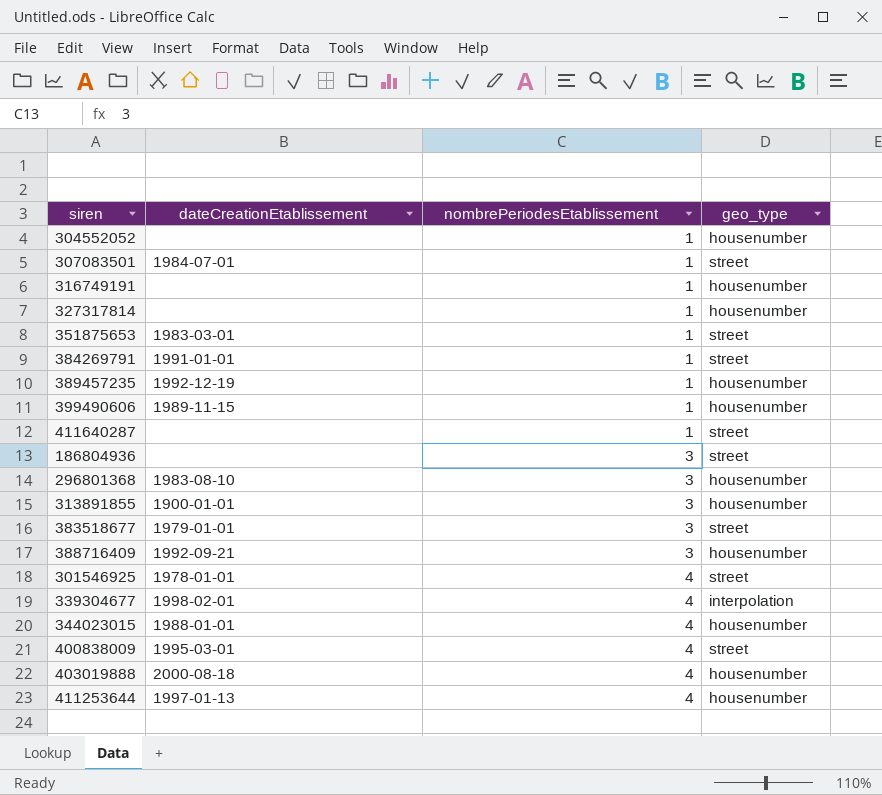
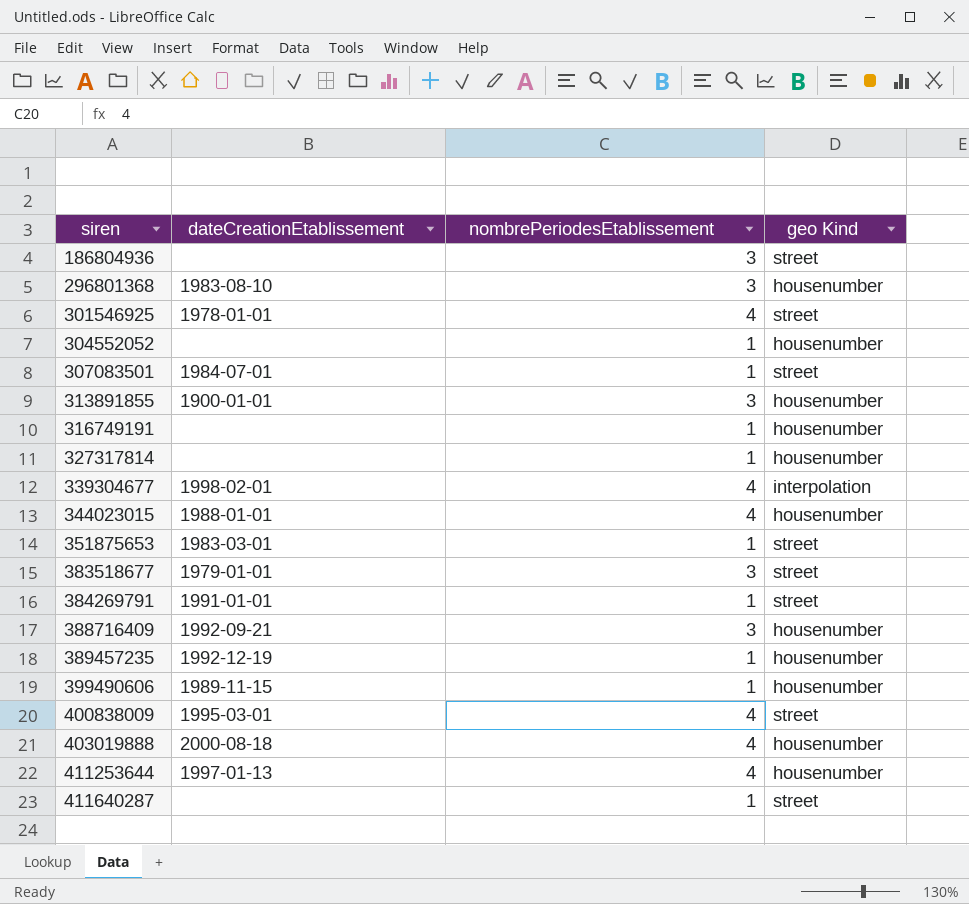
row order: nombrePeriodesEtablissement ascending -> siren ascending
column name: geo_type -> geo Kind

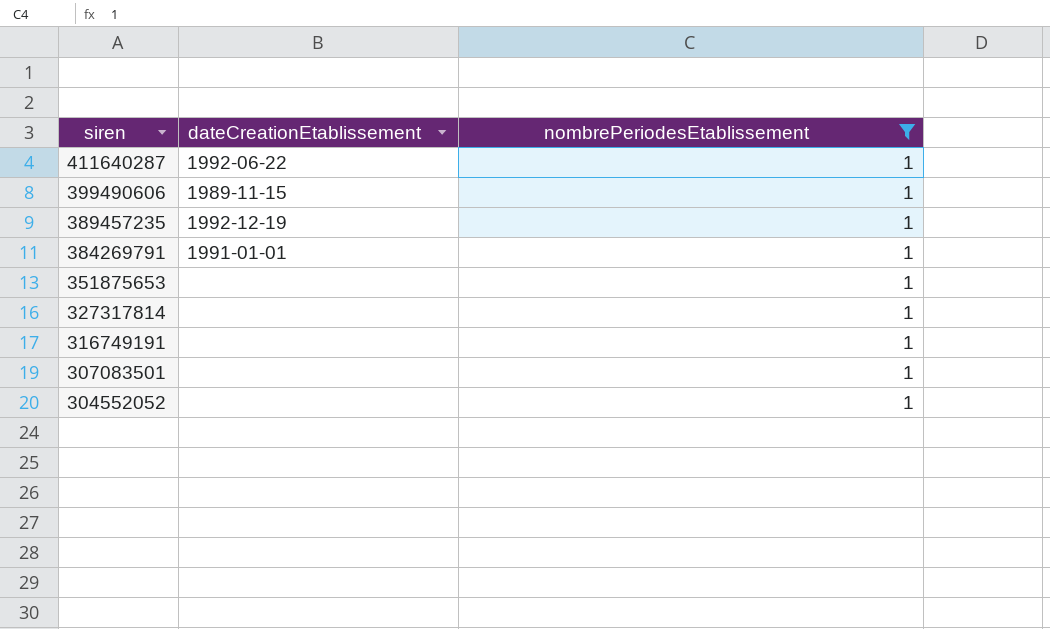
filter: none -> nombrePeriodesEtablissement = 1
row order: siren ascending -> siren descending
column geo Kind | position: 4 -> none
411640287 | dateCreationEtablissement: none -> 1992-06-22
351875653 | dateCreationEtablissement: 1983-03-01 -> none
307083501 | dateCreationEtablissement: 1984-07-01 -> none

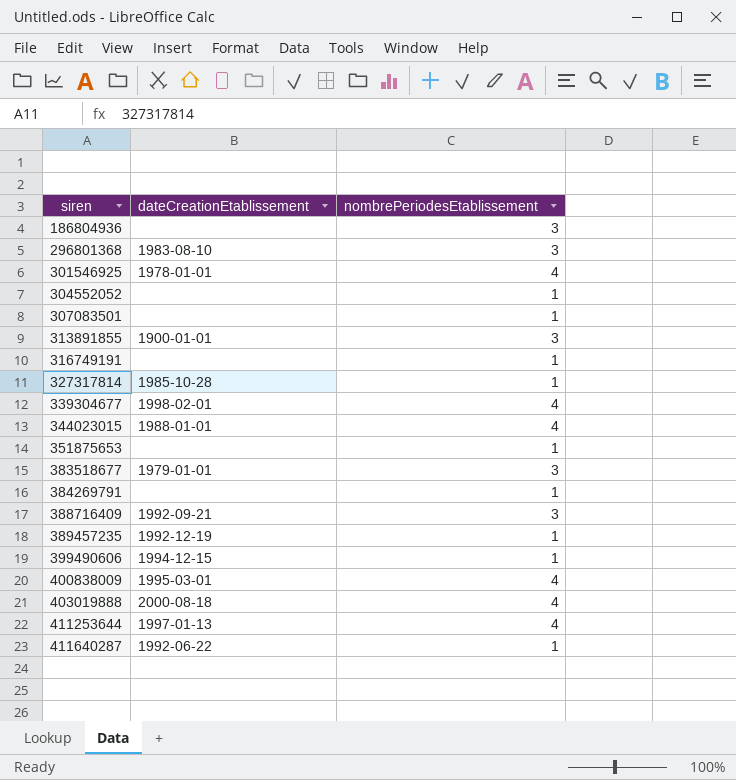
filter: nombrePeriodesEtablissement = 1 -> none
row order: siren descending -> siren ascending
327317814 | dateCreationEtablissement: none -> 1985-10-28
384269791 | dateCreationEtablissement: 1991-01-01 -> none
399490606 | dateCreationEtablissement: 1989-11-15 -> 1994-12-15

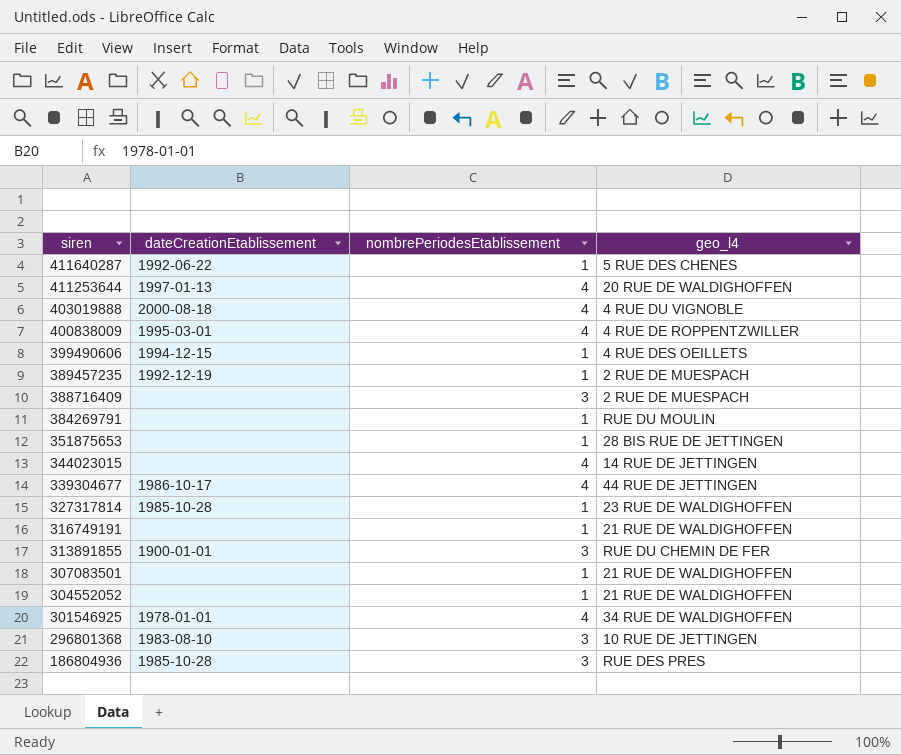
row order: siren ascending -> siren descending
column geo_l4 | position: none -> 4
row 383518677: 1979-01-01 | 3 -> none
388716409 | dateCreationEtablissement: 1992-09-21 -> none
344023015 | dateCreationEtablissement: 1988-01-01 -> none
339304677 | dateCreationEtablissement: 1998-02-01 -> 1986-10-17
186804936 | dateCreationEtablissement: none -> 1985-10-28

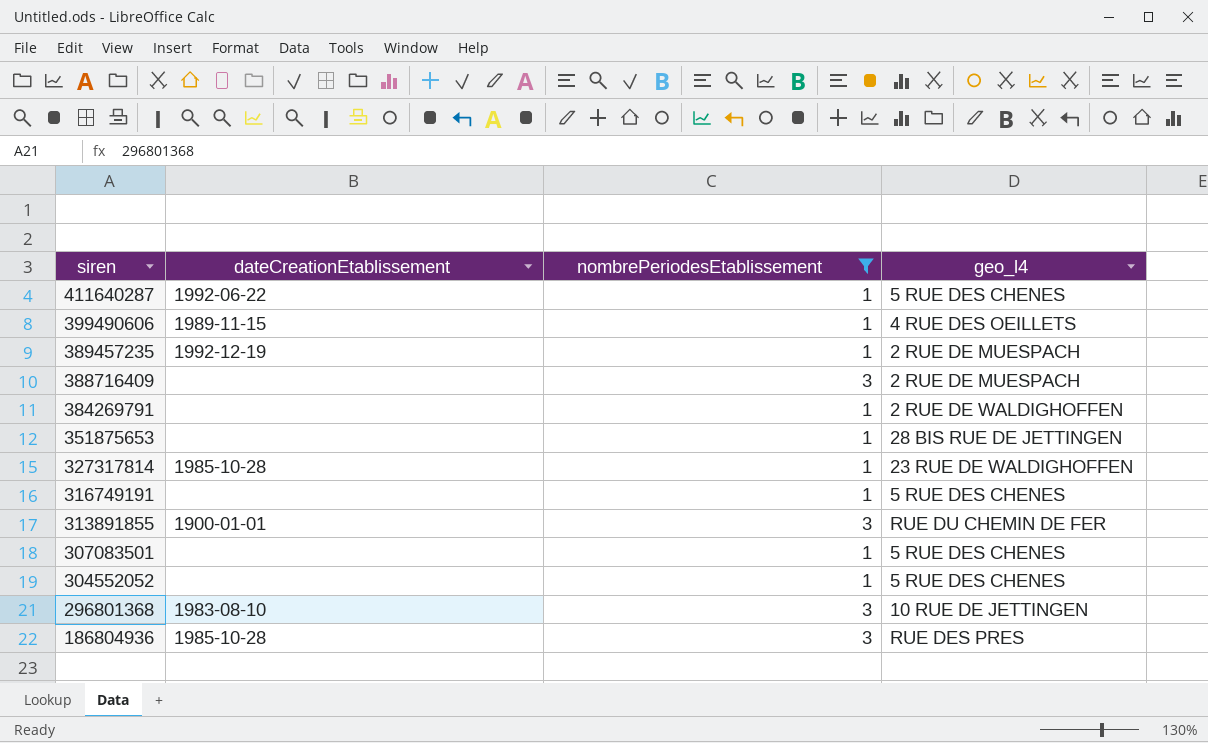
filter: none -> nombrePeriodesEtablissement != 4
399490606 | dateCreationEtablissement: 1994-12-15 -> 1989-11-15
384269791 | geo_l4: RUE DU MOULIN -> 2 RUE DE WALDIGHOFFEN
316749191 | geo_l4: 21 RUE DE WALDIGHOFFEN -> 5 RUE DES CHENES
307083501 | geo_l4: 21 RUE DE WALDIGHOFFEN -> 5 RUE DES CHENES
304552052 | geo_l4: 21 RUE DE WALDIGHOFFEN -> 5 RUE DES CHENES

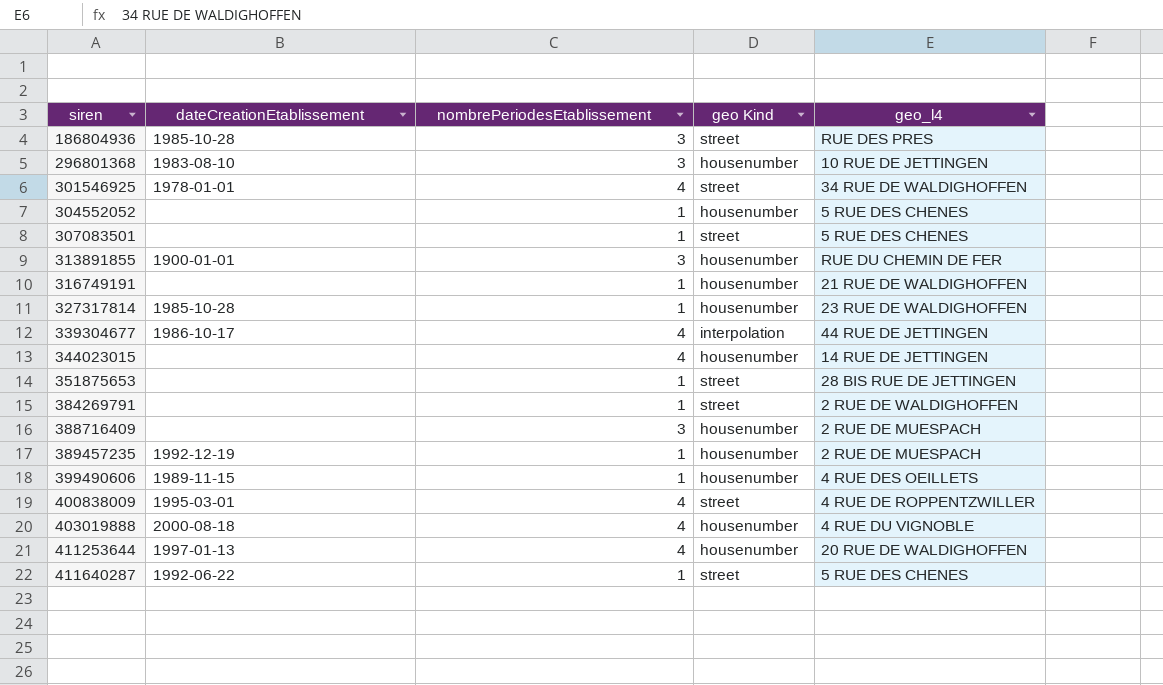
filter: nombrePeriodesEtablissement != 4 -> none
row order: siren descending -> siren ascending
column geo Kind | position: none -> 4
316749191 | geo_l4: 5 RUE DES CHENES -> 21 RUE DE WALDIGHOFFEN

